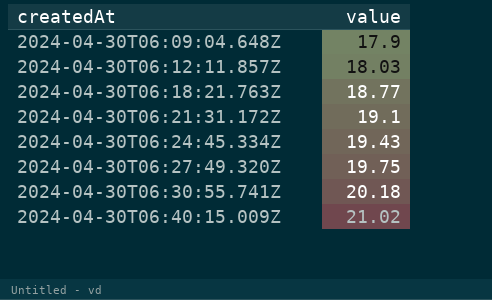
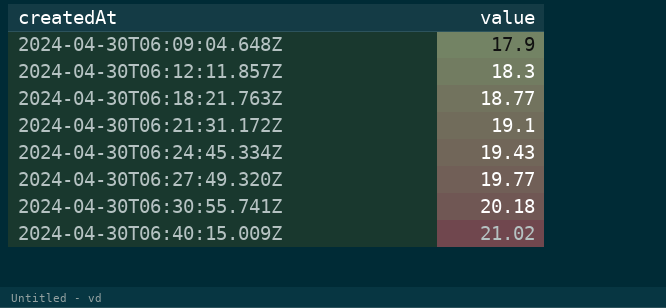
2024-04-30T06:12:11.857Z | value: 18.03 -> 18.3
2024-04-30T06:27:49.320Z | value: 19.75 -> 19.77

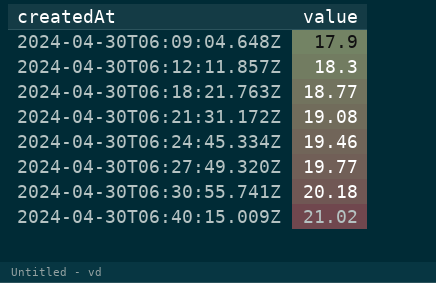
2024-04-30T06:21:31.172Z | value: 19.1 -> 19.08
2024-04-30T06:24:45.334Z | value: 19.43 -> 19.46

